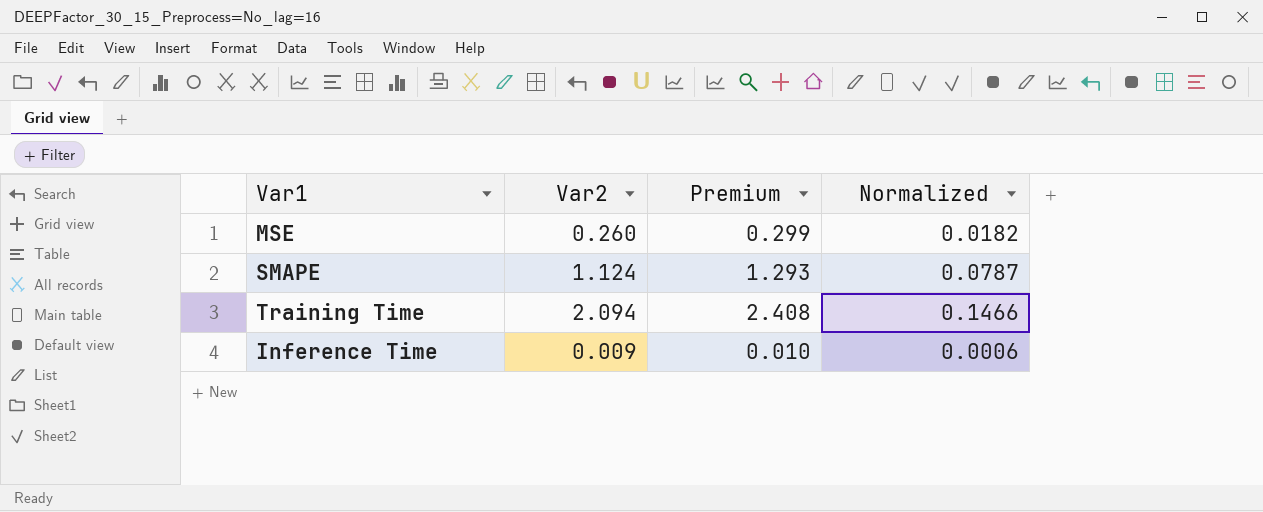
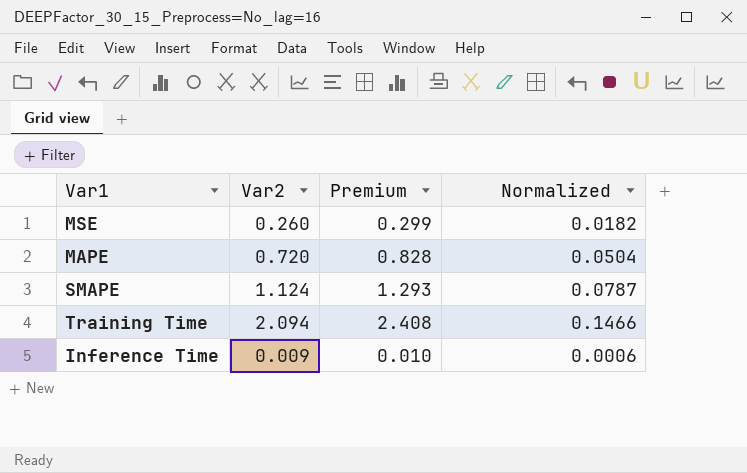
row MAPE: none -> 0.720 | 0.828 | 0.0504

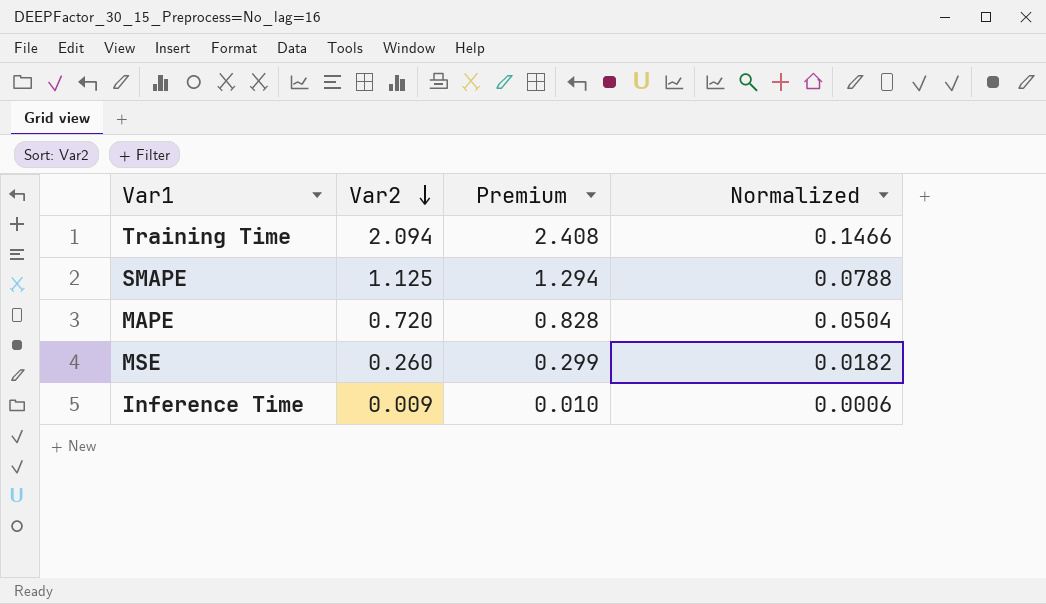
row order: none -> Var2 descending
SMAPE | Var2: 1.124 -> 1.125
SMAPE | Premium: 1.293 -> 1.294
SMAPE | Normalized: 0.0787 -> 0.0788

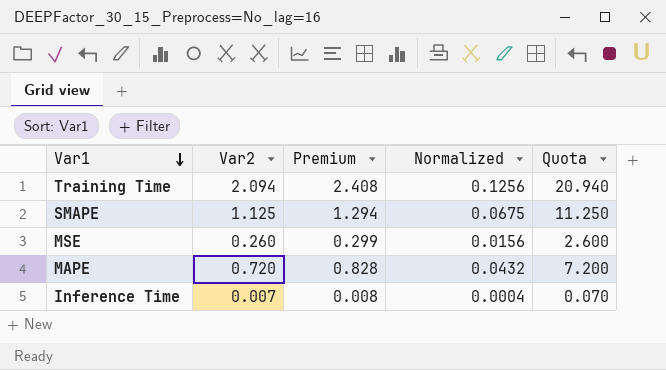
row order: Var2 descending -> Var1 descending
column Normalized | formula: [Var2] * 0.07 -> [Var2] * 0.06
column Quota | formula: none -> [Var2] * 10
Inference Time | Var2: 0.009 -> 0.007
Inference Time | Premium: 0.010 -> 0.008

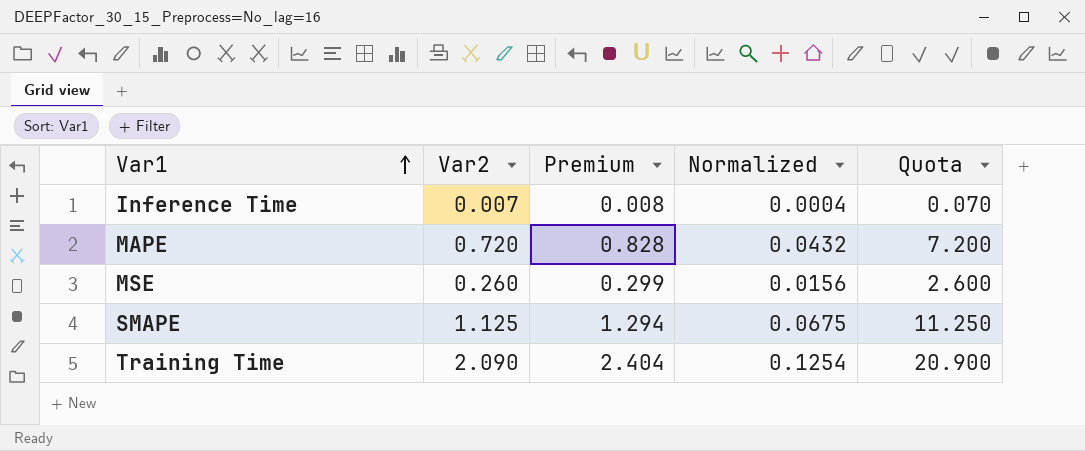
row order: Var1 descending -> Var1 ascending
Training Time | Var2: 2.094 -> 2.090
Training Time | Premium: 2.408 -> 2.404
Training Time | Normalized: 0.1256 -> 0.1254
Training Time | Quota: 20.940 -> 20.900

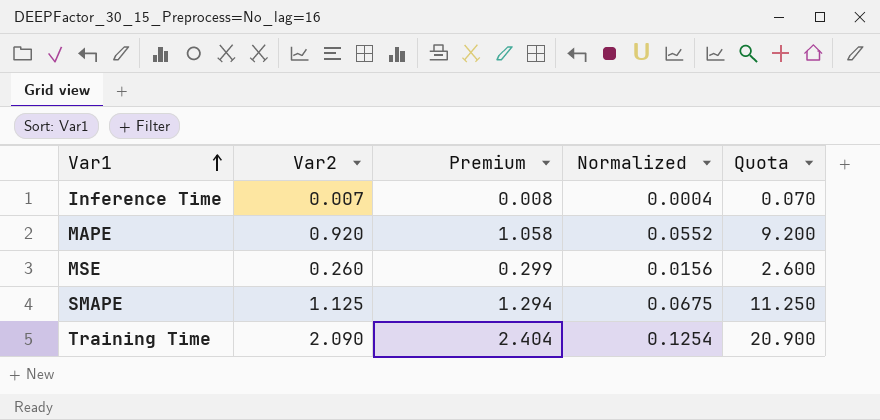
MAPE | Var2: 0.720 -> 0.920
MAPE | Premium: 0.828 -> 1.058
MAPE | Normalized: 0.0432 -> 0.0552
MAPE | Quota: 7.200 -> 9.200

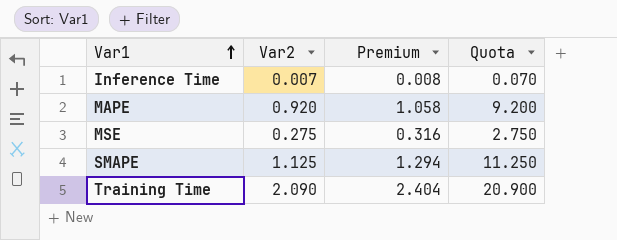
column Normalized | formula: [Var2] * 0.06 -> none
MSE | Var2: 0.260 -> 0.275
MSE | Premium: 0.299 -> 0.316
MSE | Quota: 2.600 -> 2.750

